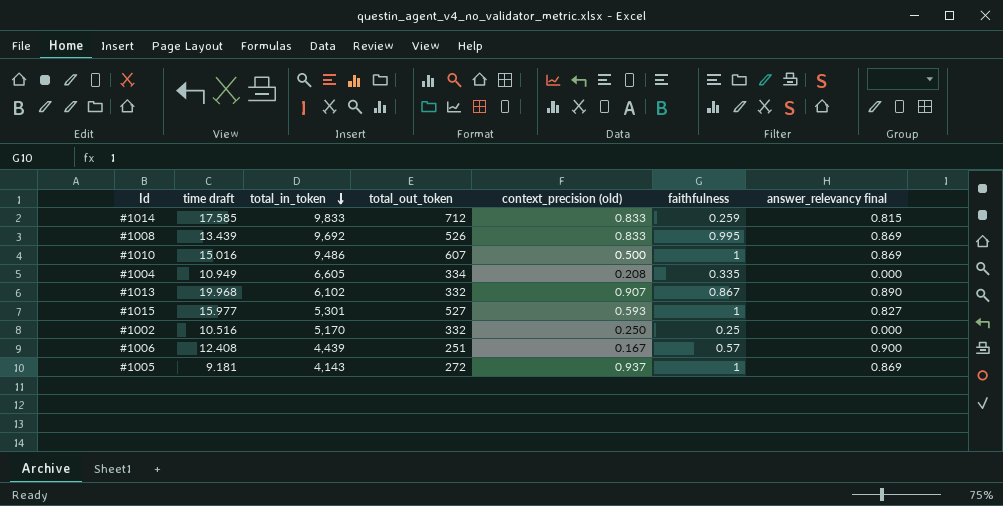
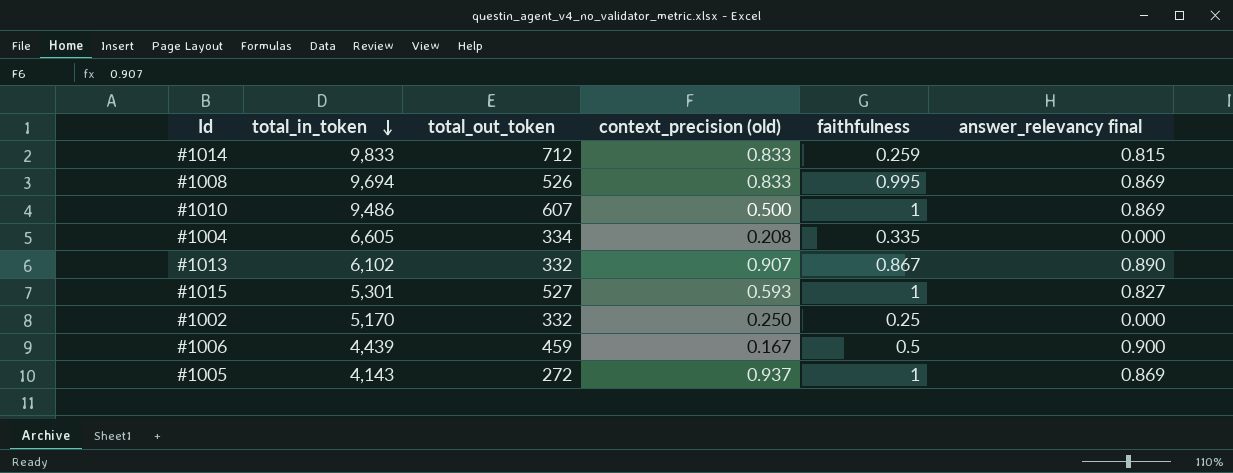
column time draft | position: 2 -> none
#1008 | total_in_token: 9,692 -> 9,694
#1006 | total_out_token: 251 -> 459
#1006 | faithfulness: 0.57 -> 0.5

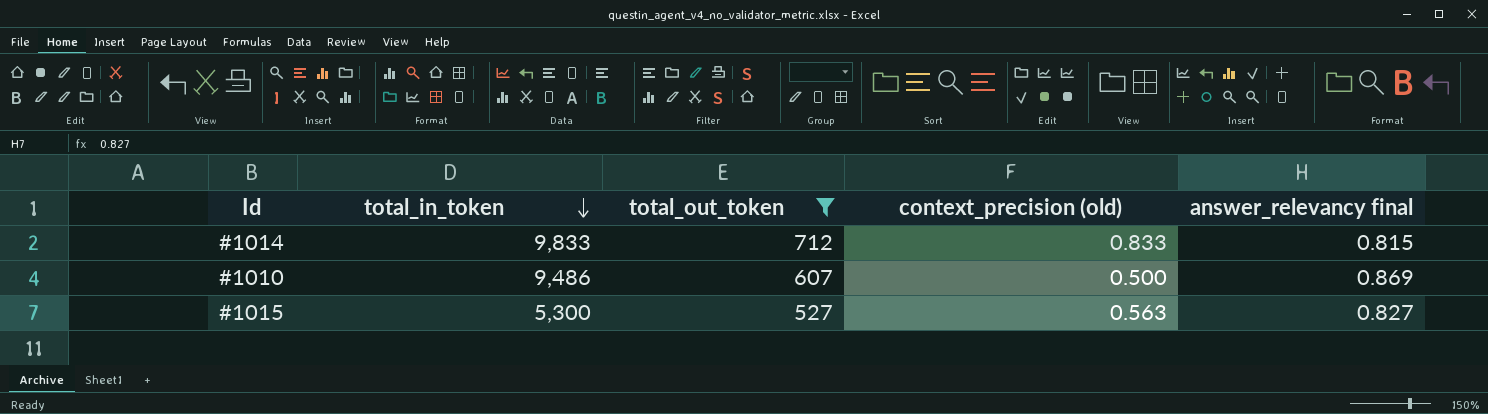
filter: none -> total_out_token >= 527
column faithfulness | position: 5 -> none
#1015 | total_in_token: 5,301 -> 5,300
#1015 | context_precision (old): 0.593 -> 0.563

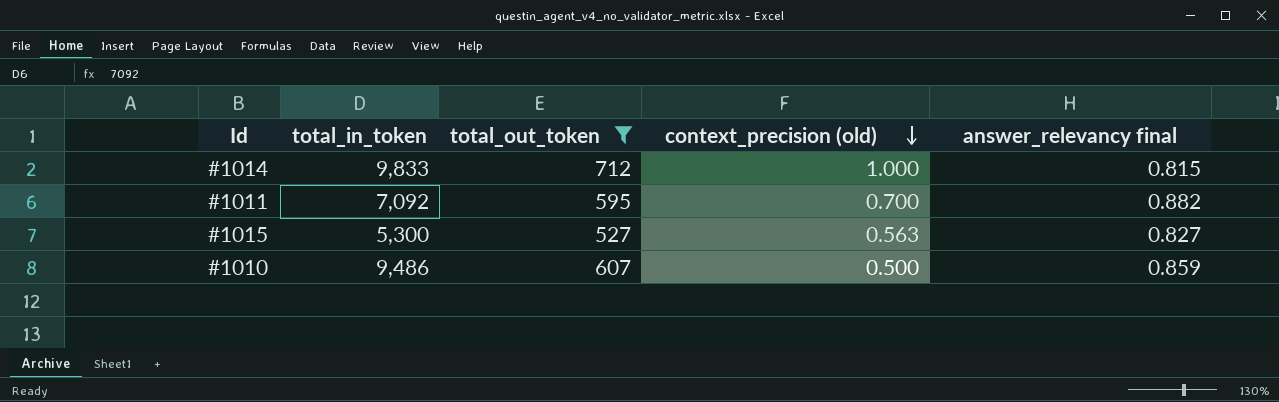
row order: total_in_token descending -> context_precision (old) descending
#1014 | context_precision (old): 0.833 -> 1.000
row #1011: none -> 7,092 | 595 | 0.700 | 0.882
#1010 | answer_relevancy final: 0.869 -> 0.859

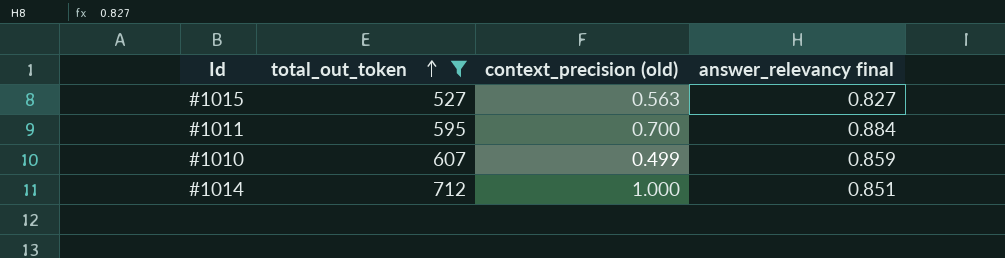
row order: context_precision (old) descending -> total_out_token ascending
column total_in_token | position: 2 -> none
#1011 | answer_relevancy final: 0.882 -> 0.884
#1010 | context_precision (old): 0.500 -> 0.499
#1014 | answer_relevancy final: 0.815 -> 0.851

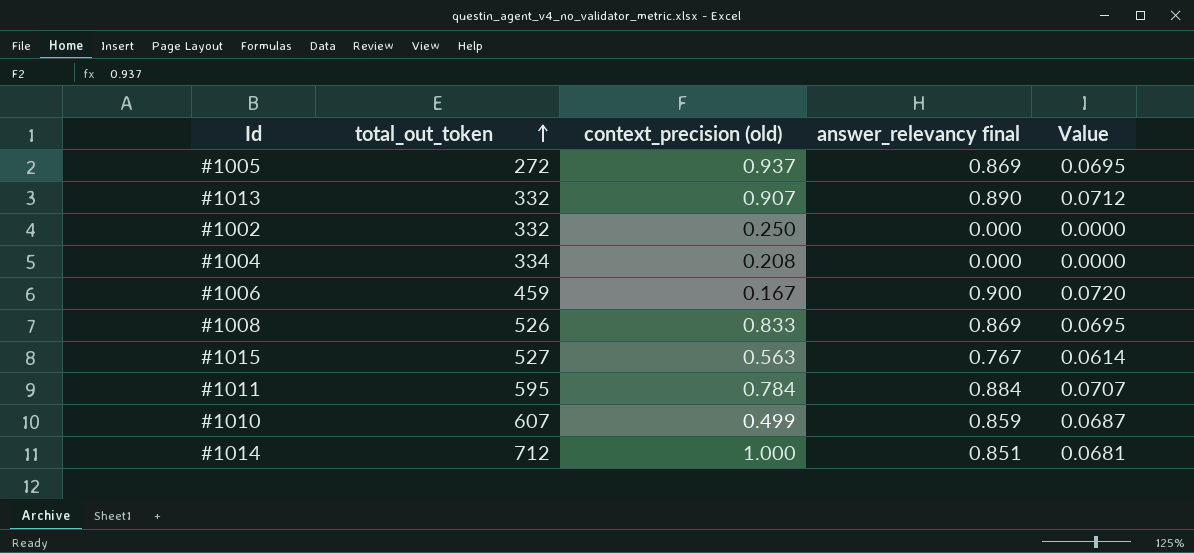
filter: total_out_token >= 527 -> none
column Value | formula: none -> [answer_relevancy final] * 0.08
#1015 | answer_relevancy final: 0.827 -> 0.767
#1011 | context_precision (old): 0.700 -> 0.784

